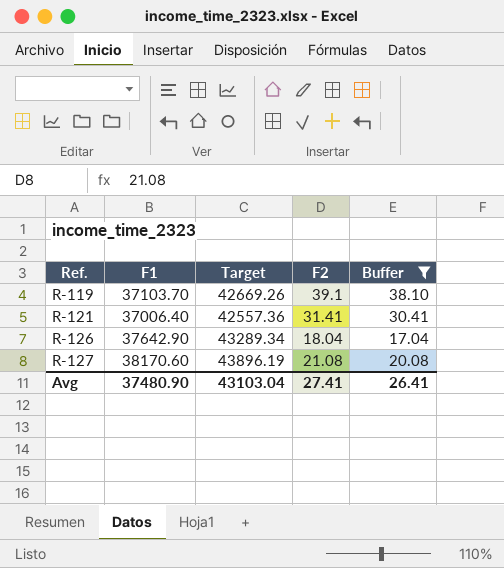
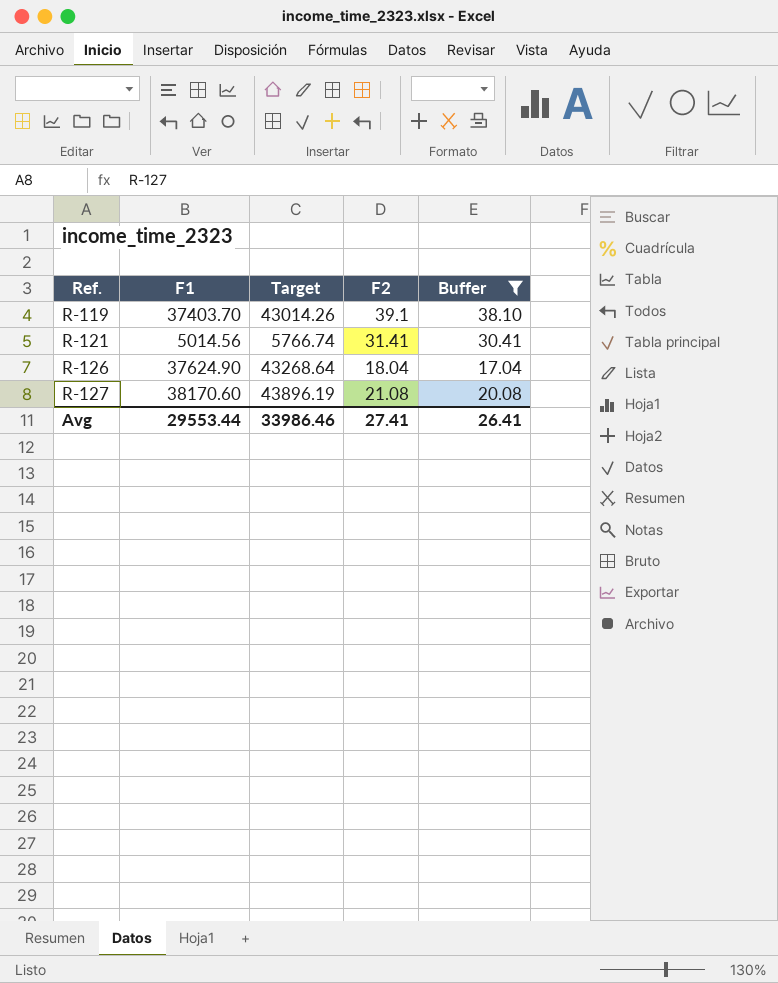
R-119 | F1: 37103.70 -> 37403.70
R-119 | Target: 42669.26 -> 43014.26
R-121 | F1: 37006.40 -> 5014.56
R-121 | Target: 42557.36 -> 5766.74
R-126 | F1: 37642.90 -> 37624.90
R-126 | Target: 43289.34 -> 43268.64
Avg | F1: 37480.90 -> 29553.44
Avg | Target: 43103.04 -> 33986.46

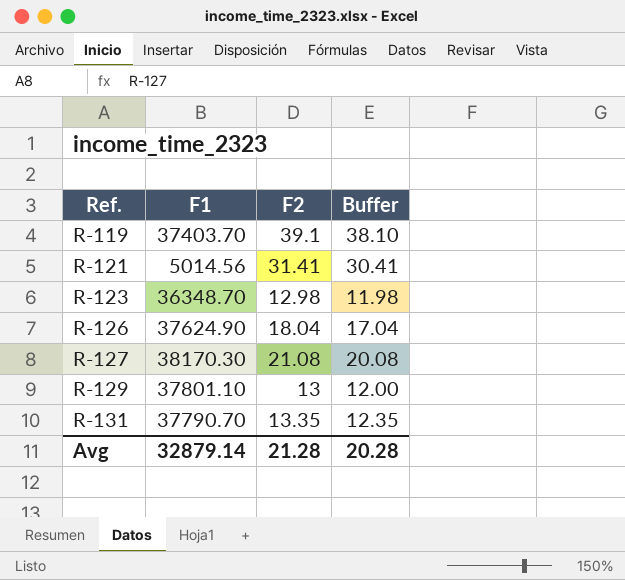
filter: Buffer >= 17.04 -> none
column Target | formula: [F1] * 1.15 -> none
R-127 | F1: 38170.60 -> 38170.30
Avg | F1: 29553.44 -> 32879.14
Avg | F2: 27.41 -> 21.28
Avg | Buffer: 26.41 -> 20.28

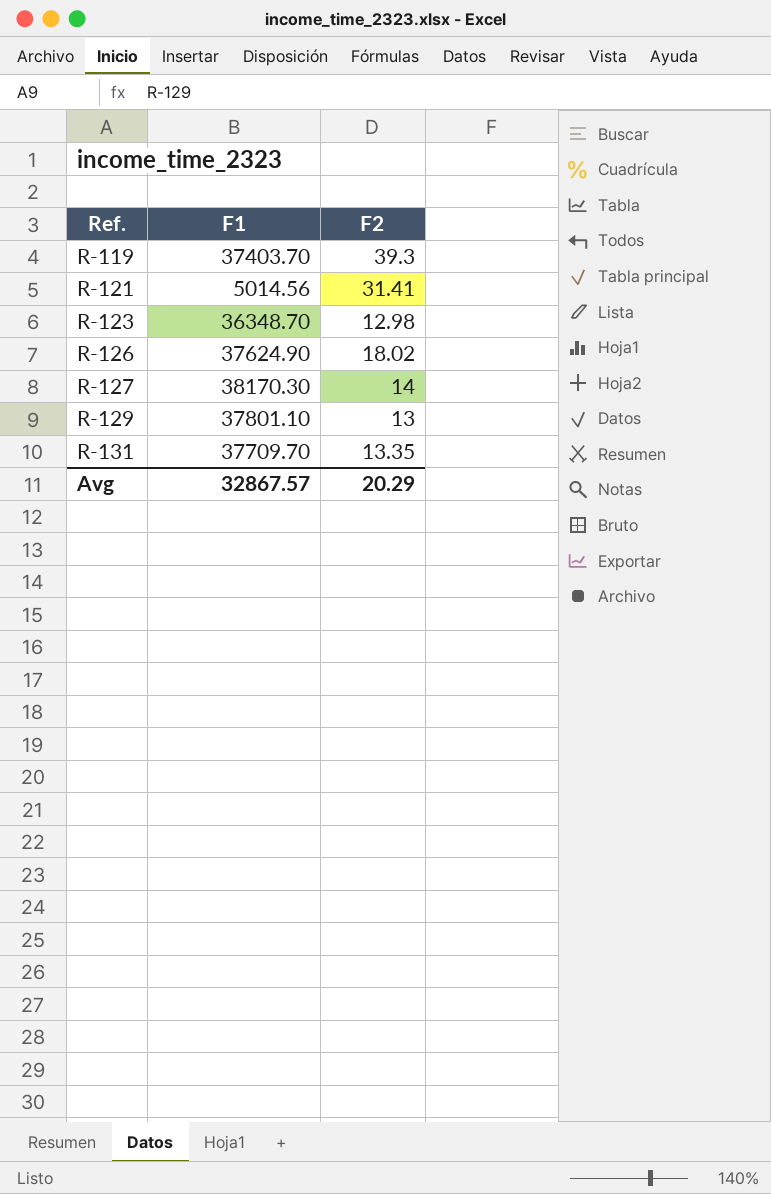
column Buffer | formula: [F2] - 1 -> none
R-119 | F2: 39.1 -> 39.3
R-126 | F2: 18.04 -> 18.02
R-127 | F2: 21.08 -> 14
R-131 | F1: 37790.70 -> 37709.70
Avg | F1: 32879.14 -> 32867.57
Avg | F2: 21.28 -> 20.29

